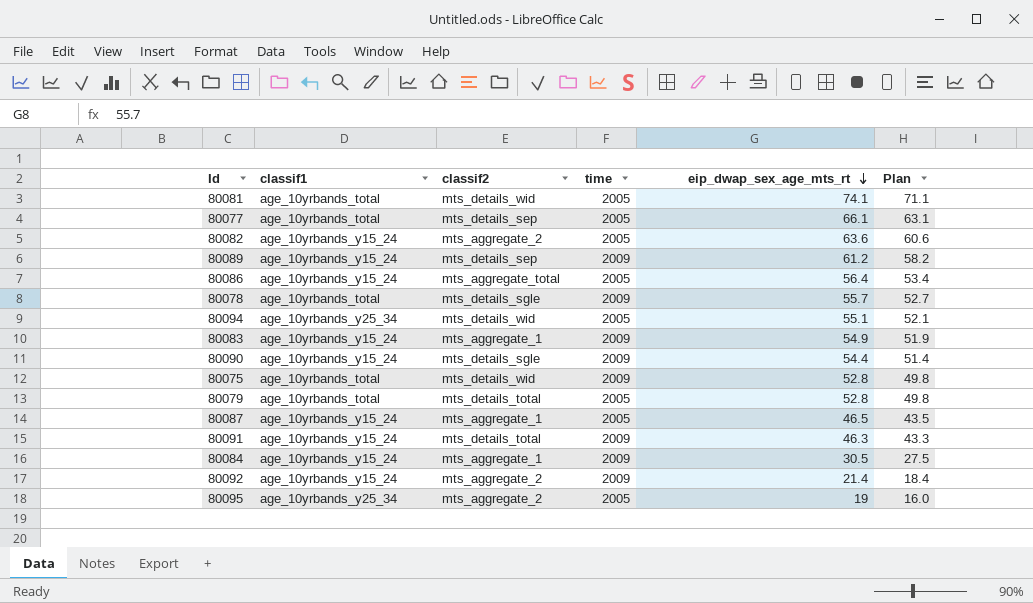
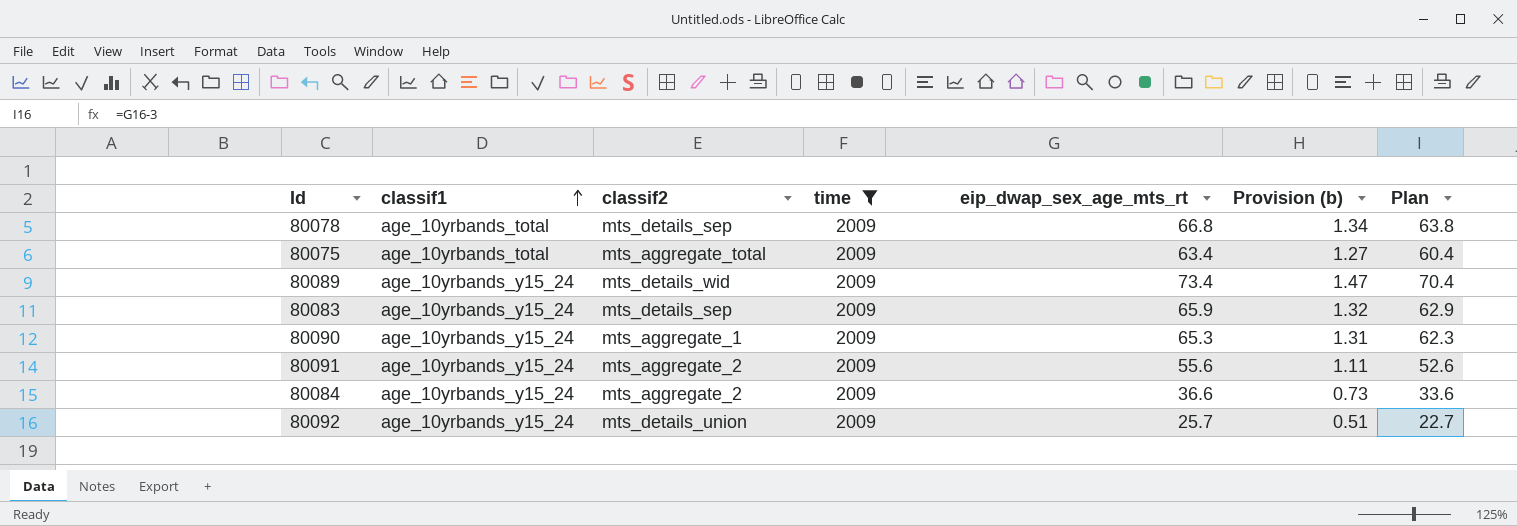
filter: none -> time = 2009
row order: eip_dwap_sex_age_mts_rt descending -> classif1 ascending
column Provision (b) | formula: none -> [eip_dwap_sex_age_mts_rt] * 0.02
80078 | classif2: mts_details_sgle -> mts_details_sep
80078 | eip_dwap_sex_age_mts_rt: 55.7 -> 66.8
80078 | Plan: 52.7 -> 63.8
80075 | classif2: mts_details_wid -> mts_aggregate_total
80075 | eip_dwap_sex_age_mts_rt: 52.8 -> 63.4
80075 | Plan: 49.8 -> 60.4
80089 | classif2: mts_details_sep -> mts_details_wid
80089 | eip_dwap_sex_age_mts_rt: 61.2 -> 73.4
80089 | Plan: 58.2 -> 70.4
80083 | classif2: mts_aggregate_1 -> mts_details_sep
80083 | eip_dwap_sex_age_mts_rt: 54.9 -> 65.9
80083 | Plan: 51.9 -> 62.9
80090 | classif2: mts_details_sgle -> mts_aggregate_1
80090 | eip_dwap_sex_age_mts_rt: 54.4 -> 65.3
80090 | Plan: 51.4 -> 62.3
80091 | classif2: mts_details_total -> mts_aggregate_2
80091 | eip_dwap_sex_age_mts_rt: 46.3 -> 55.6
80091 | Plan: 43.3 -> 52.6
80084 | classif2: mts_aggregate_1 -> mts_aggregate_2
80084 | eip_dwap_sex_age_mts_rt: 30.5 -> 36.6
80084 | Plan: 27.5 -> 33.6
80092 | classif2: mts_aggregate_2 -> mts_details_union
80092 | eip_dwap_sex_age_mts_rt: 21.4 -> 25.7
80092 | Plan: 18.4 -> 22.7

